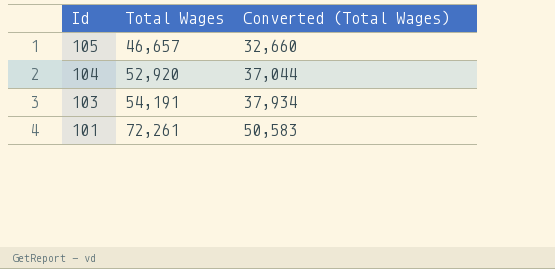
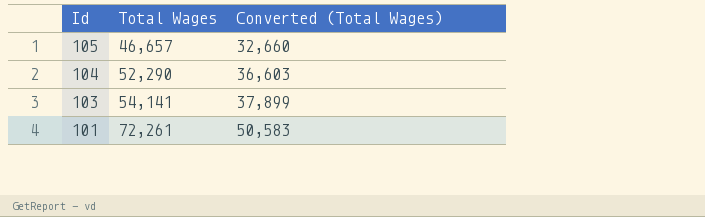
104 | Total Wages: 52,920 -> 52,290
104 | Converted (Total Wages): 37,044 -> 36,603
103 | Total Wages: 54,191 -> 54,141
103 | Converted (Total Wages): 37,934 -> 37,899

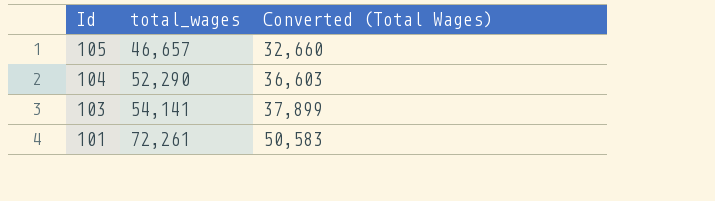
column name: Total Wages -> total_wages

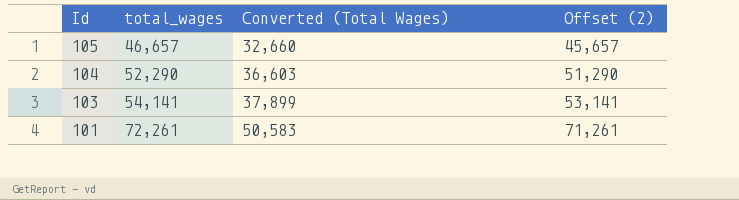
column Offset (2) | formula: none -> [total_wages] - 1000

